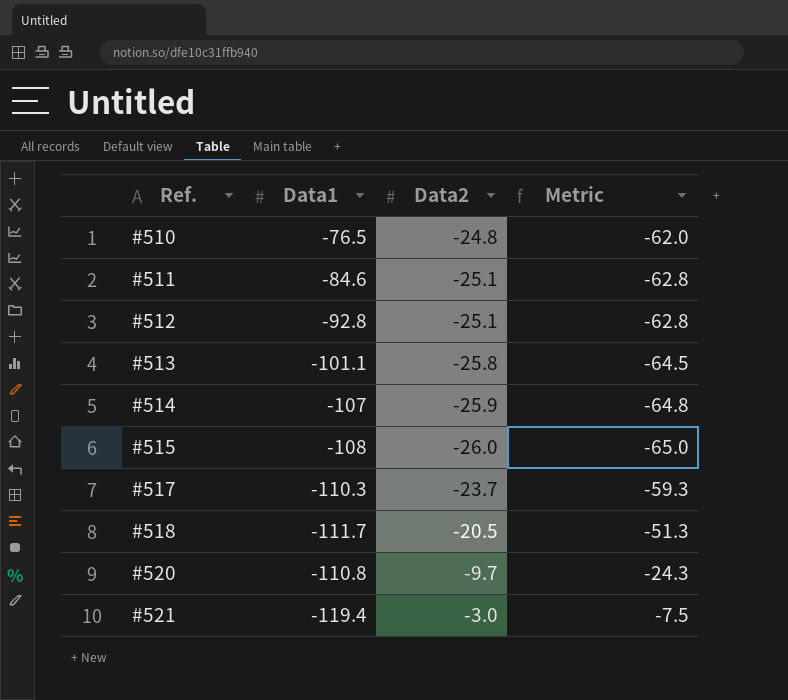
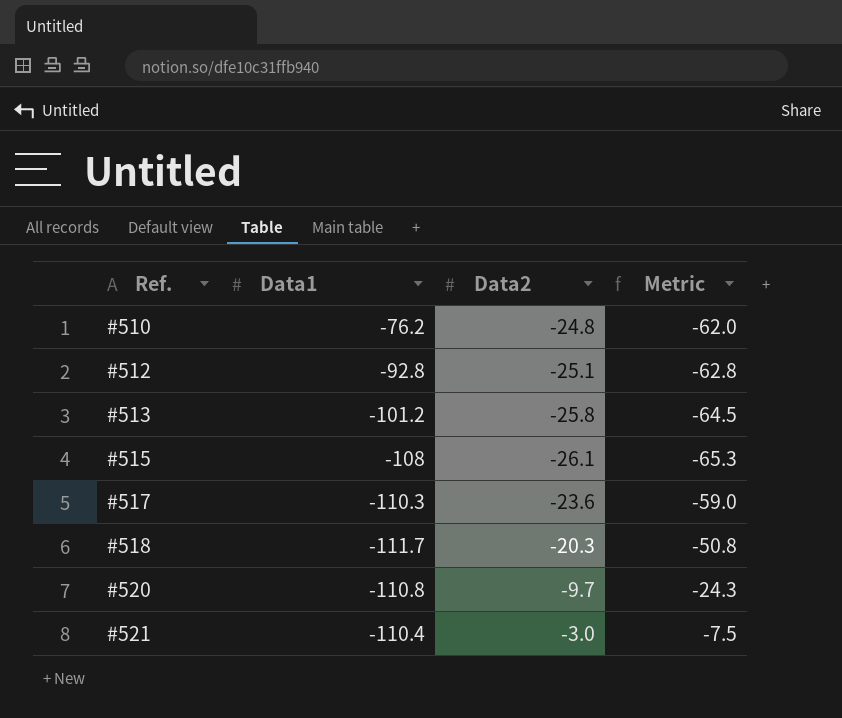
row #511: -84.6 | -25.1 | -62.8 -> none
row #514: -107 | -25.9 | -64.8 -> none
#510 | Data1: -76.5 -> -76.2
#513 | Data1: -101.1 -> -101.2
#515 | Data2: -26.0 -> -26.1
#515 | Metric: -65.0 -> -65.3
#517 | Data2: -23.7 -> -23.6
#517 | Metric: -59.3 -> -59.0
#518 | Data2: -20.5 -> -20.3
#518 | Metric: -51.3 -> -50.8
#521 | Data1: -119.4 -> -110.4

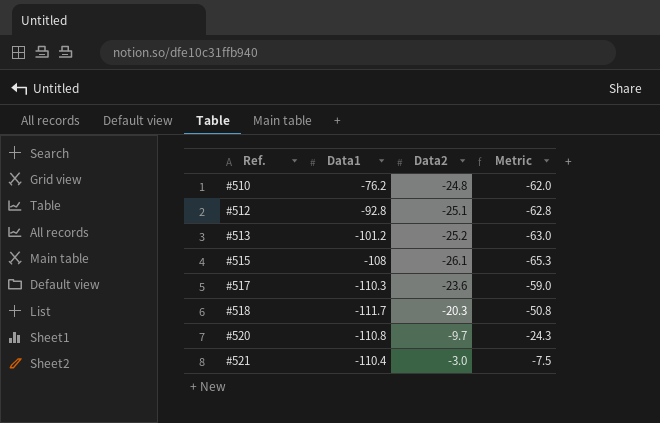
#513 | Data2: -25.8 -> -25.2
#513 | Metric: -64.5 -> -63.0

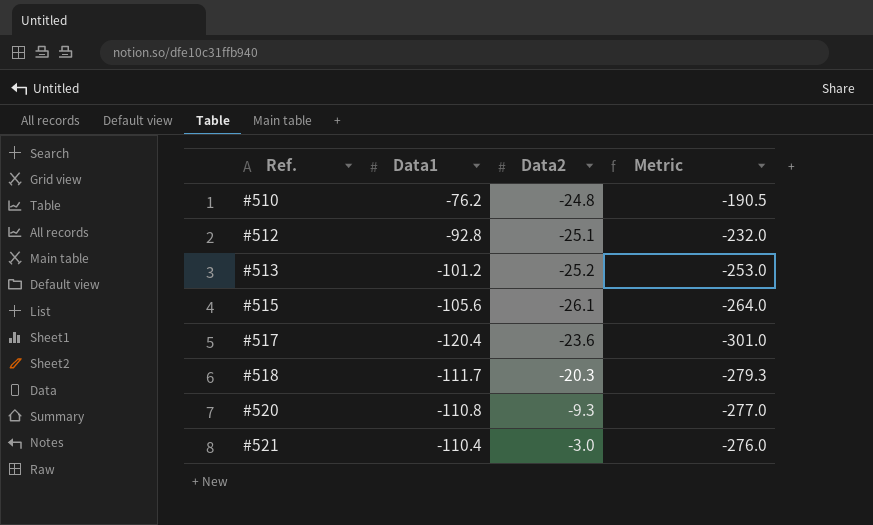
column Metric | formula: [Data2] * 2.5 -> [Data1] * 2.5
#515 | Data1: -108 -> -105.6
#517 | Data1: -110.3 -> -120.4
#520 | Data2: -9.7 -> -9.3

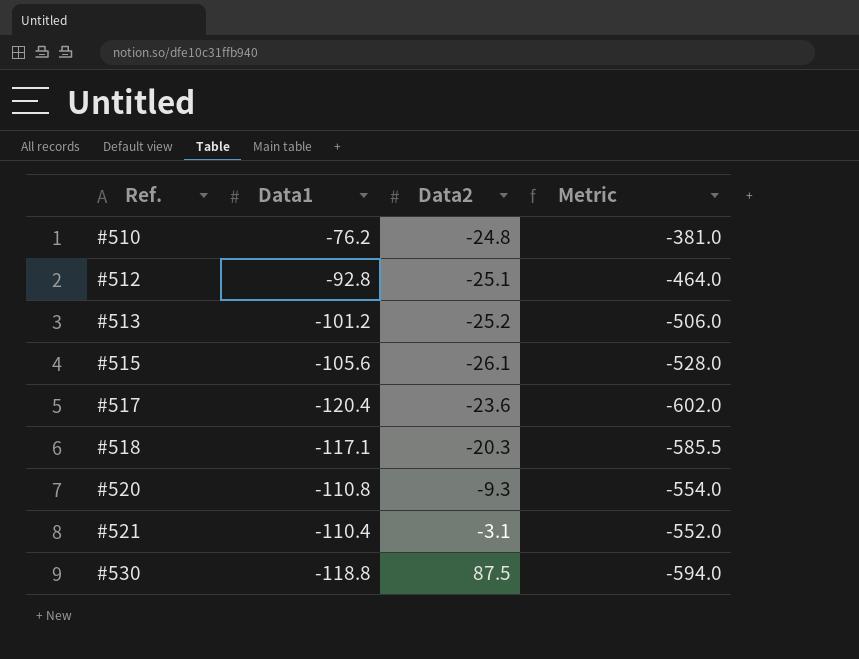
column Metric | formula: [Data1] * 2.5 -> [Data1] * 5
#518 | Data1: -111.7 -> -117.1
#521 | Data2: -3.0 -> -3.1
row #530: none -> -118.8 | 87.5 | -594.0

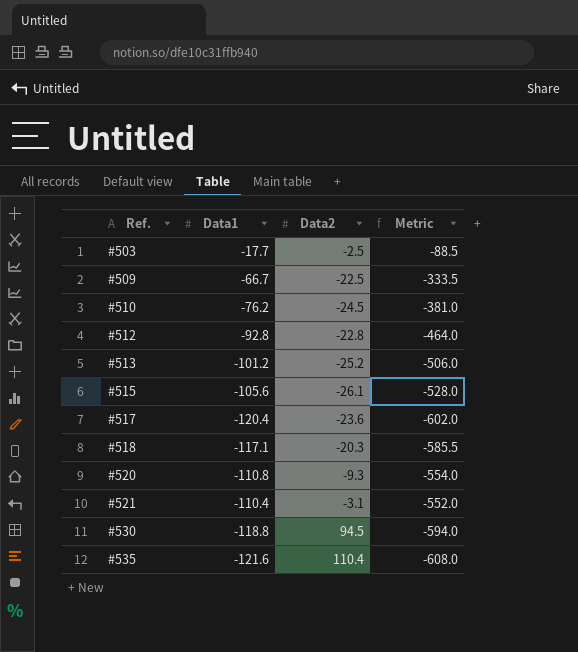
row #503: none -> -17.7 | -2.5 | -88.5
row #509: none -> -66.7 | -22.5 | -333.5
#510 | Data2: -24.8 -> -24.5
#512 | Data2: -25.1 -> -22.8
#530 | Data2: 87.5 -> 94.5
row #535: none -> -121.6 | 110.4 | -608.0

